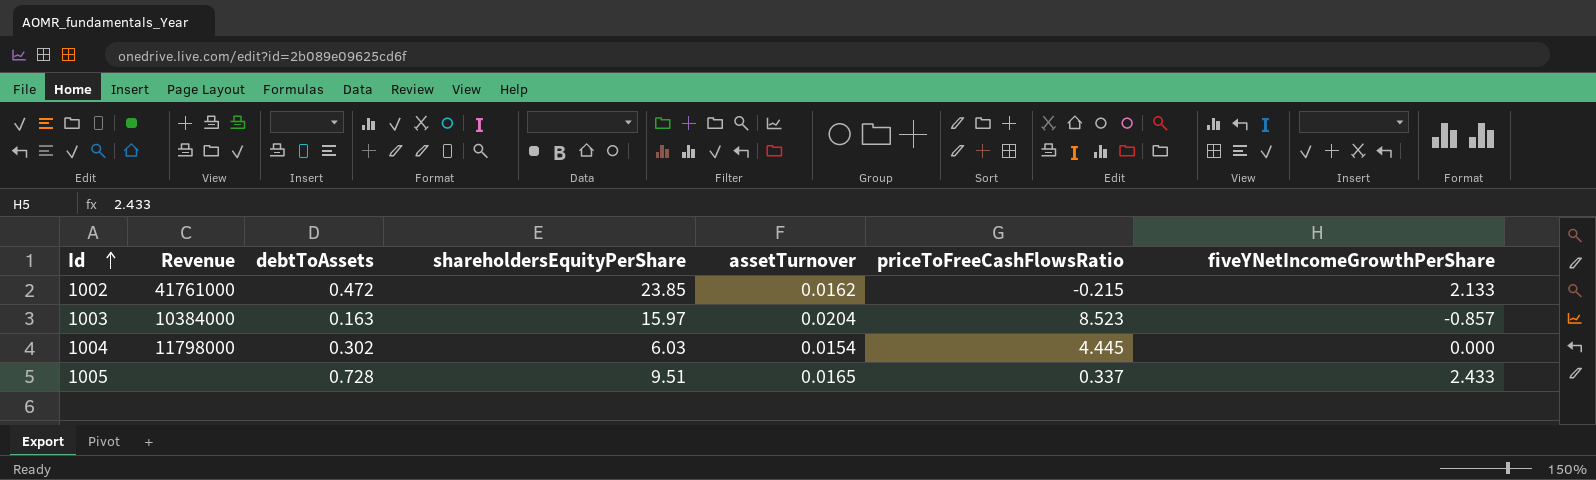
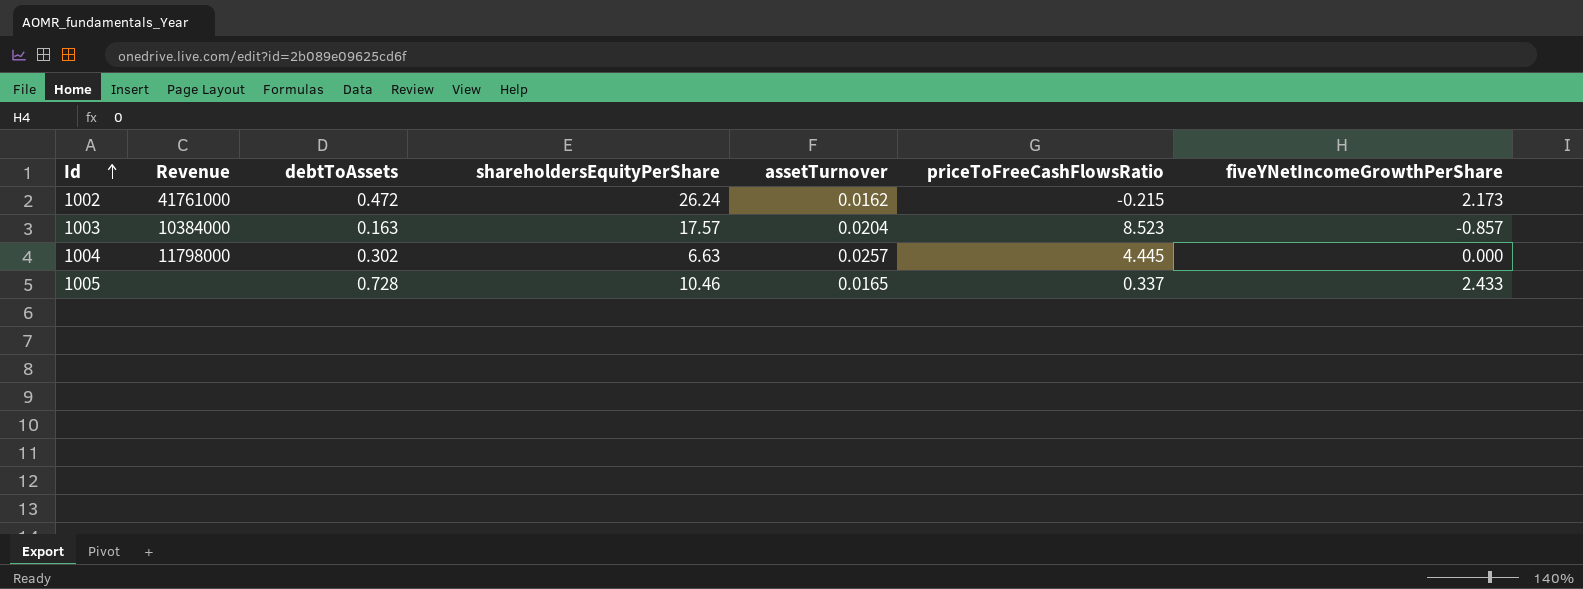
1002 | shareholdersEquityPerShare: 23.85 -> 26.24
1002 | fiveYNetIncomeGrowthPerShare: 2.133 -> 2.173
1003 | shareholdersEquityPerShare: 15.97 -> 17.57
1004 | shareholdersEquityPerShare: 6.03 -> 6.63
1004 | assetTurnover: 0.0154 -> 0.0257
1005 | shareholdersEquityPerShare: 9.51 -> 10.46

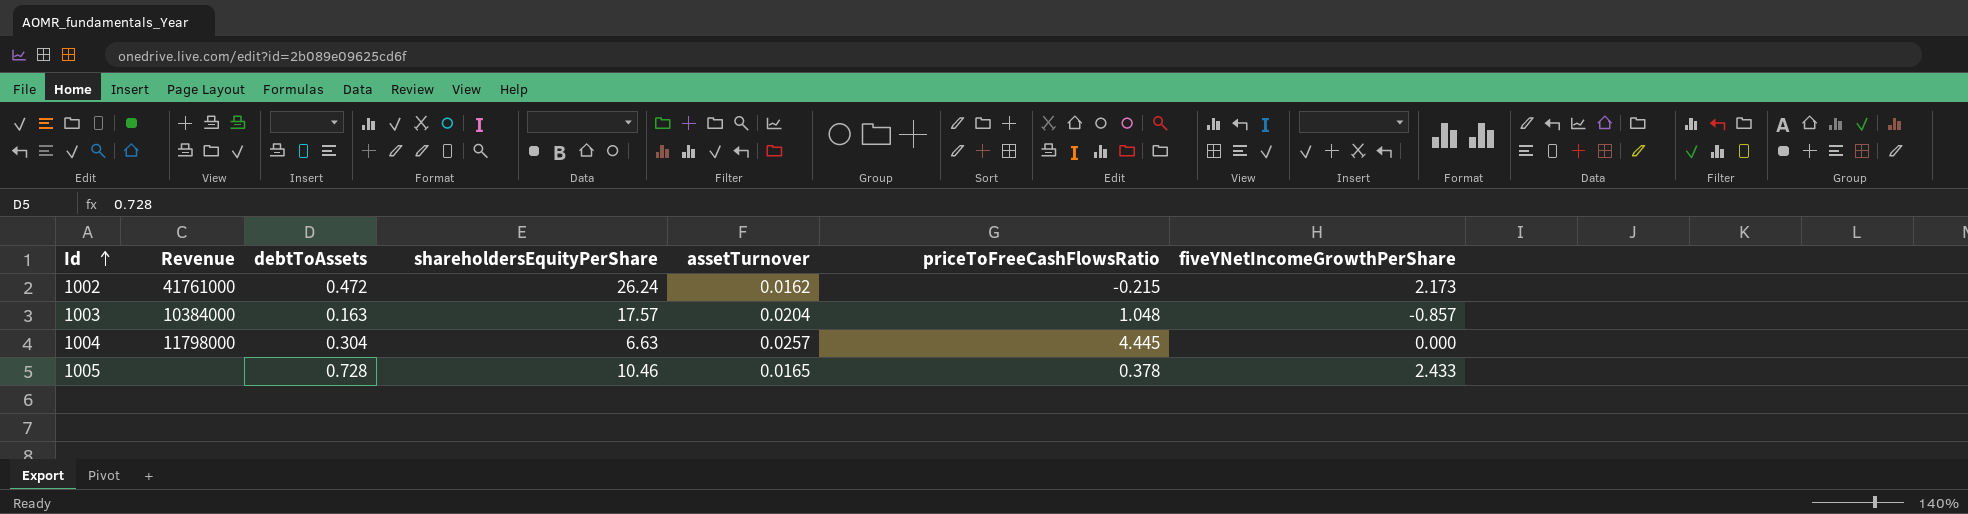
1003 | priceToFreeCashFlowsRatio: 8.523 -> 1.048
1004 | debtToAssets: 0.302 -> 0.304
1005 | priceToFreeCashFlowsRatio: 0.337 -> 0.378

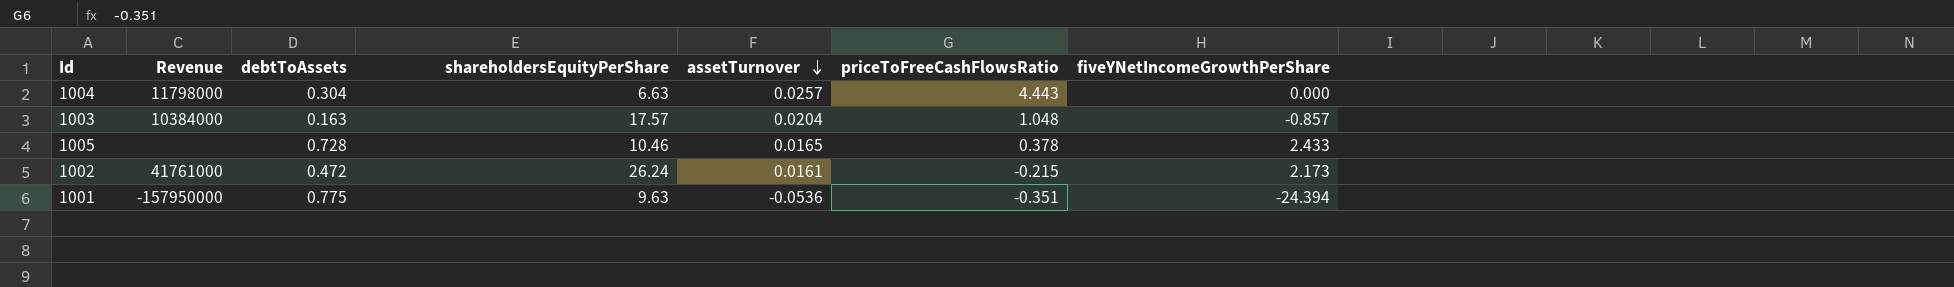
row order: Id ascending -> assetTurnover descending
1004 | priceToFreeCashFlowsRatio: 4.445 -> 4.443
1002 | assetTurnover: 0.0162 -> 0.0161
row 1001: none -> -157950000 | 0.775 | 9.63 | -0.0536 | -0.351 | -24.394

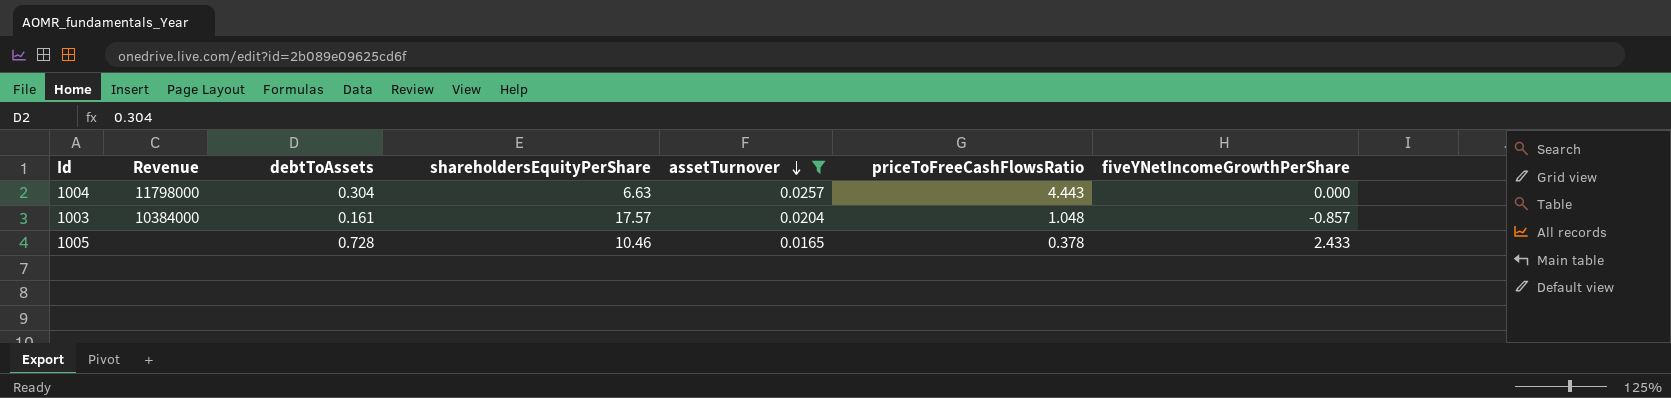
filter: none -> assetTurnover >= 0.0165
1003 | debtToAssets: 0.163 -> 0.161

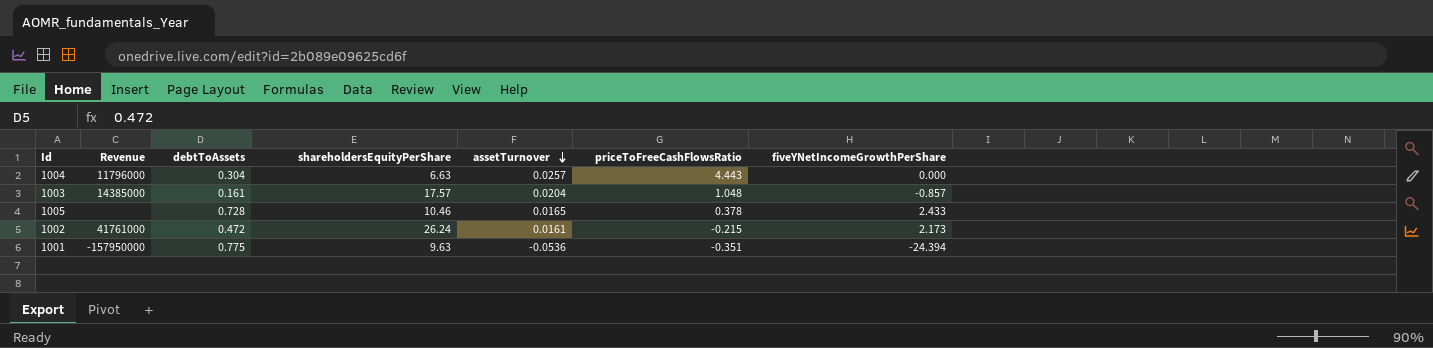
filter: assetTurnover >= 0.0165 -> none
1004 | Revenue: 11798000 -> 11796000
1003 | Revenue: 10384000 -> 14385000

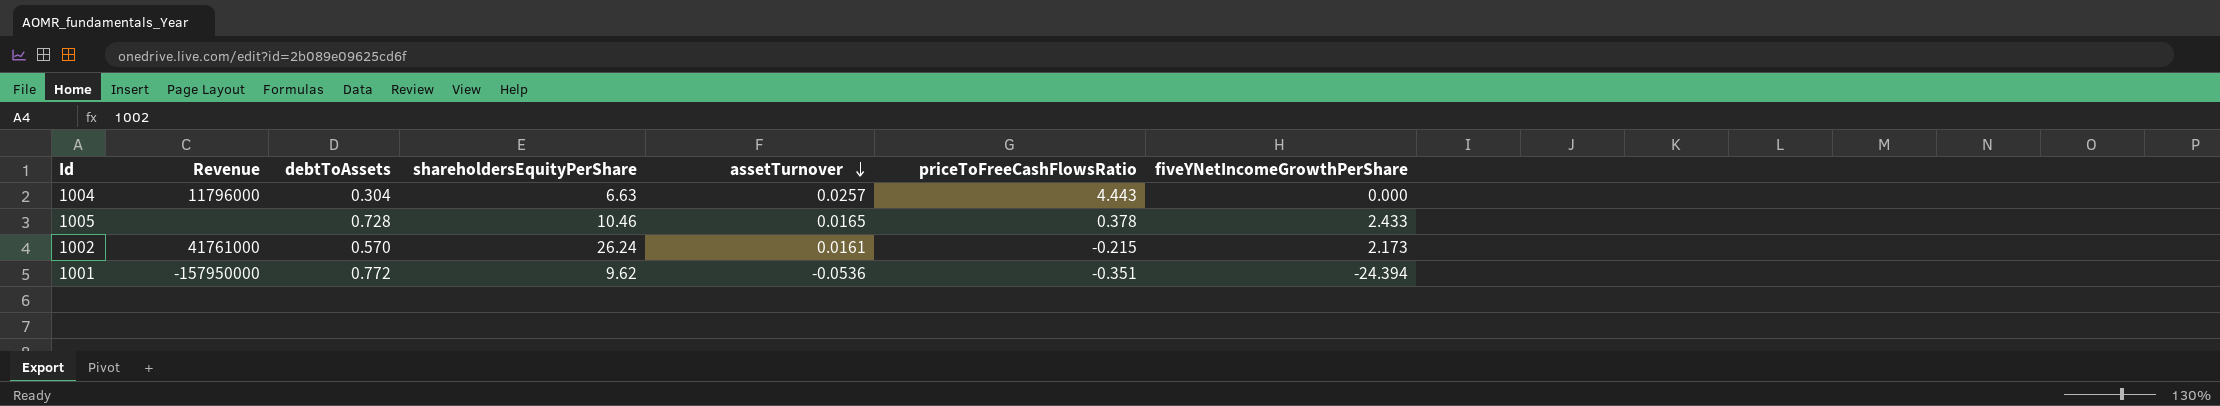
row 1003: 14385000 | 0.161 | 17.57 | 0.0204 | 1.048 | -0.857 -> none
1002 | debtToAssets: 0.472 -> 0.570
1001 | debtToAssets: 0.775 -> 0.772
1001 | shareholdersEquityPerShare: 9.63 -> 9.62

